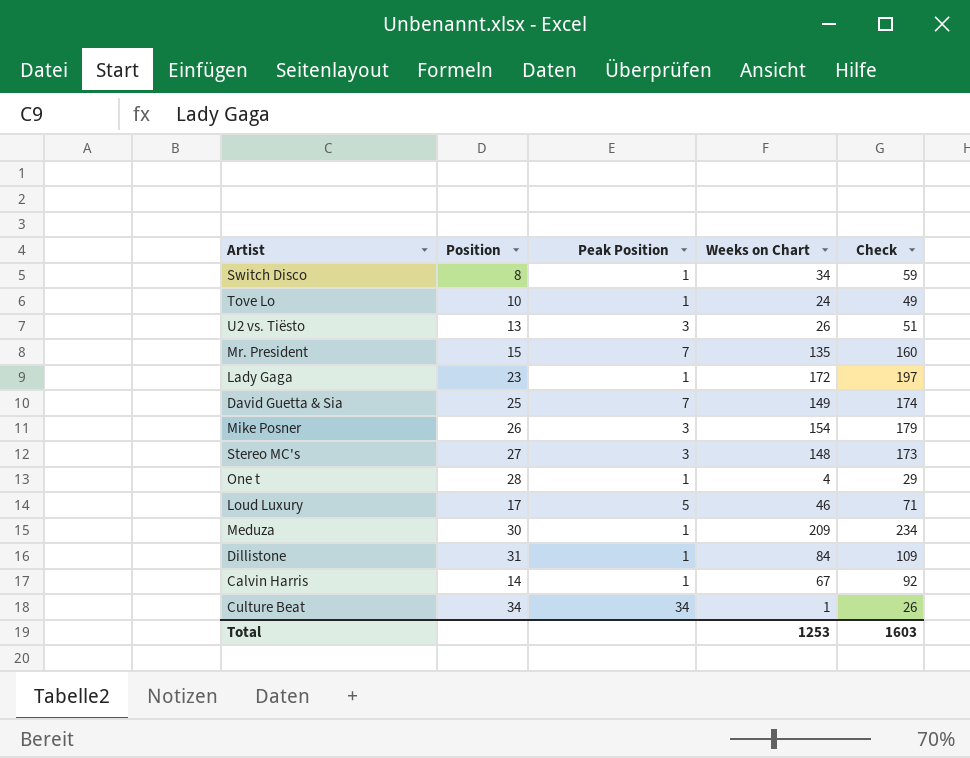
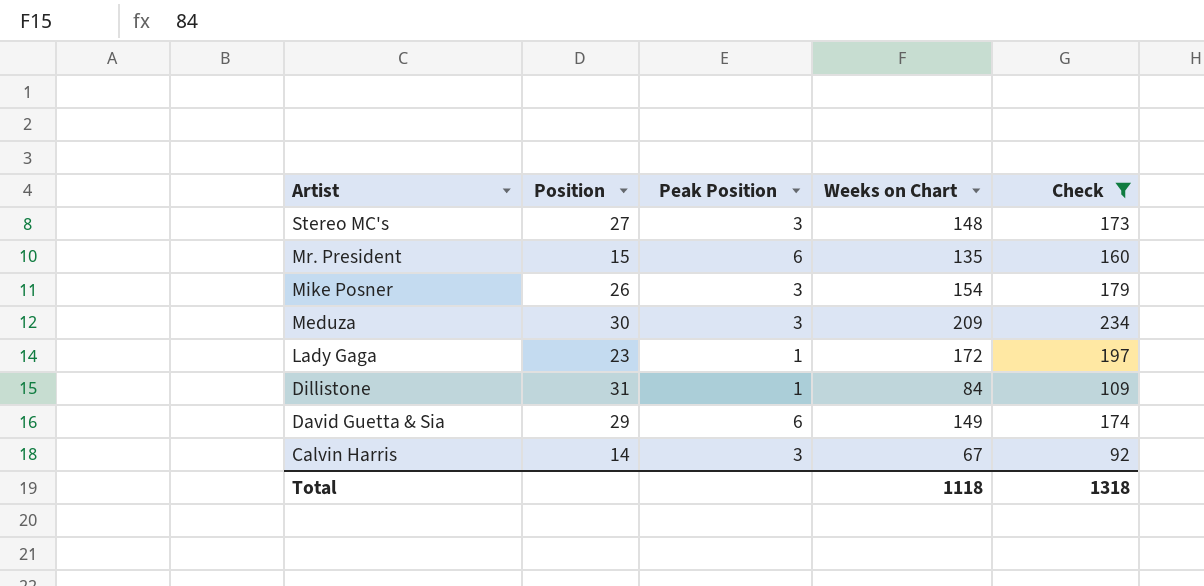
filter: none -> Check >= 92
row order: none -> Artist descending
Mr. President | Peak Position: 7 -> 6
Meduza | Peak Position: 1 -> 3
David Guetta & Sia | Position: 25 -> 29
David Guetta & Sia | Peak Position: 7 -> 6
Calvin Harris | Peak Position: 1 -> 3
Total | Weeks on Chart: 1253 -> 1118
Total | Check: 1603 -> 1318

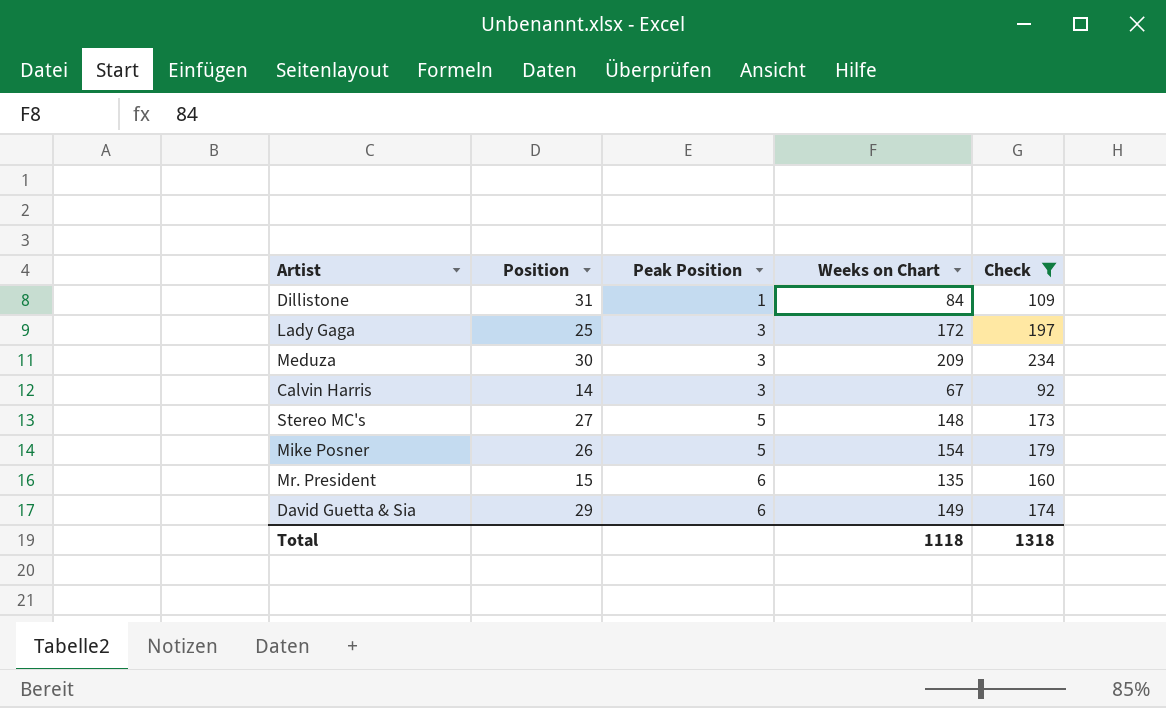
row order: Artist descending -> Peak Position ascending
Lady Gaga | Position: 23 -> 25
Lady Gaga | Peak Position: 1 -> 3
Stereo MC's | Peak Position: 3 -> 5
Mike Posner | Peak Position: 3 -> 5

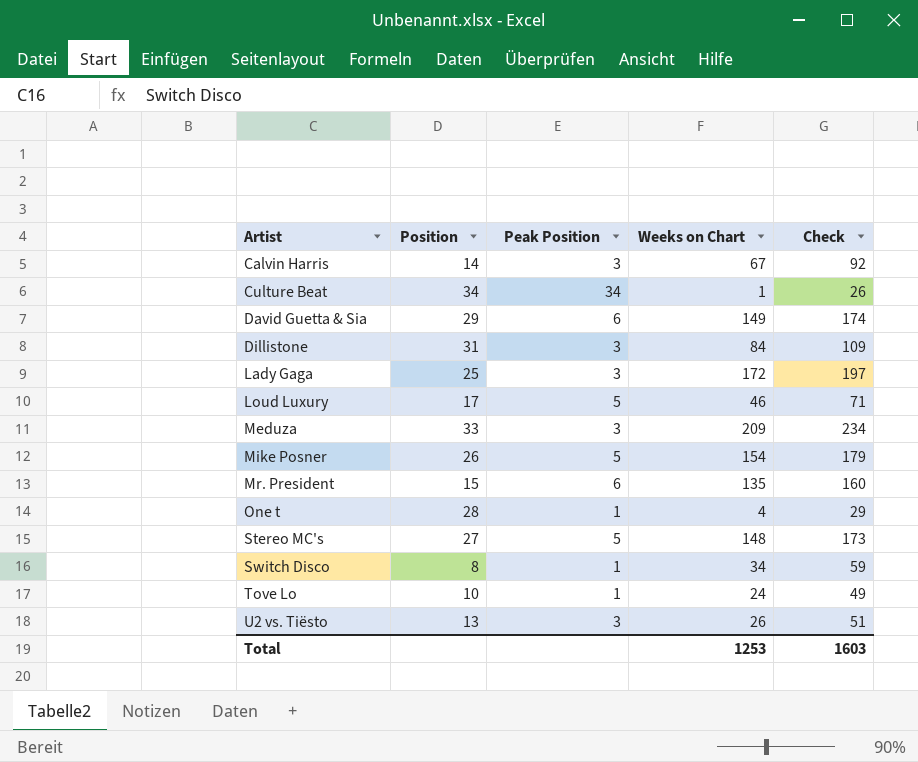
filter: Check >= 92 -> none
row order: Peak Position ascending -> Artist ascending
Dillistone | Peak Position: 1 -> 3
Meduza | Position: 30 -> 33
Total | Weeks on Chart: 1118 -> 1253
Total | Check: 1318 -> 1603

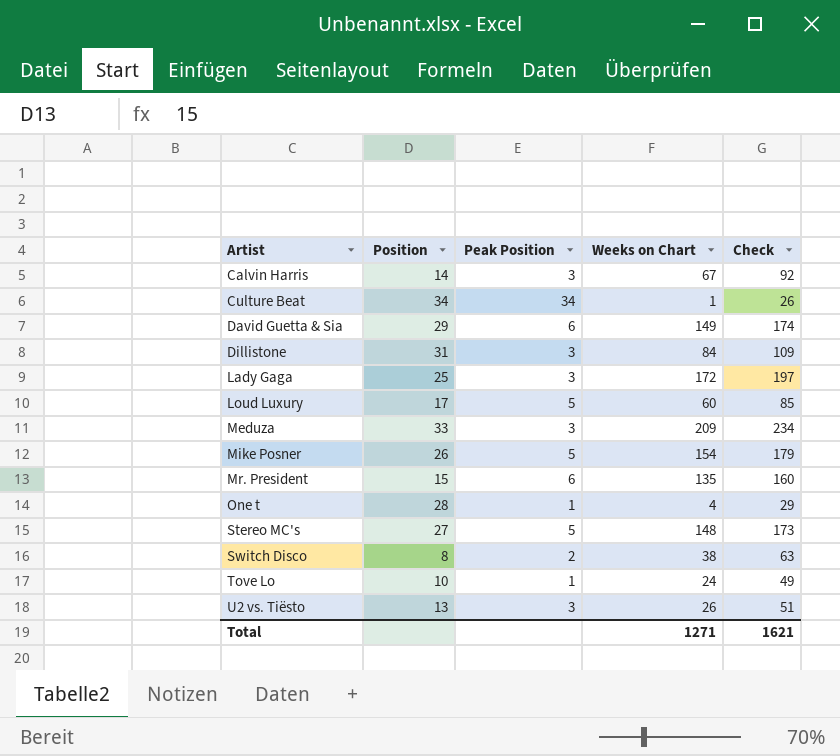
Loud Luxury | Weeks on Chart: 46 -> 60
Loud Luxury | Check: 71 -> 85
Switch Disco | Peak Position: 1 -> 2
Switch Disco | Weeks on Chart: 34 -> 38
Switch Disco | Check: 59 -> 63
Total | Weeks on Chart: 1253 -> 1271
Total | Check: 1603 -> 1621

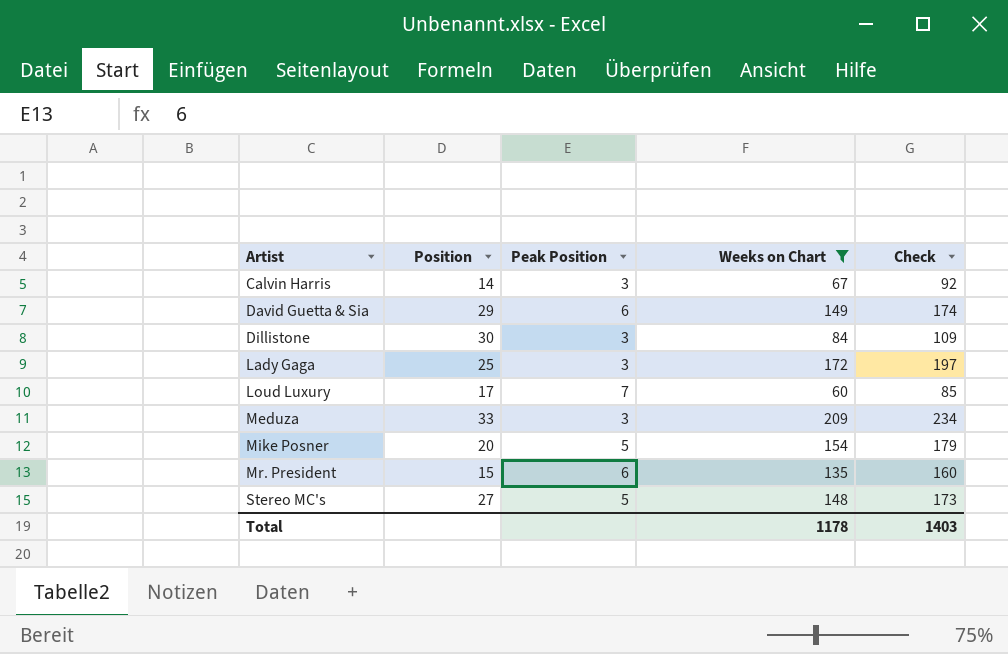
filter: none -> Weeks on Chart >= 60
Dillistone | Position: 31 -> 30
Loud Luxury | Peak Position: 5 -> 7
Mike Posner | Position: 26 -> 20
Total | Weeks on Chart: 1271 -> 1178
Total | Check: 1621 -> 1403

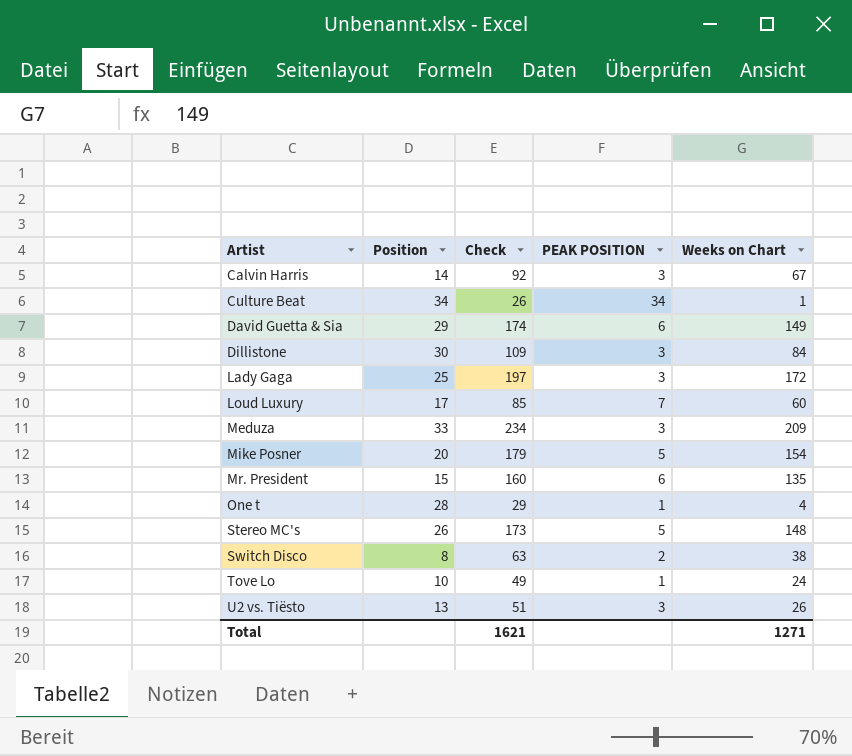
filter: Weeks on Chart >= 60 -> none
column Check | position: 5 -> 3
column name: Peak Position -> PEAK POSITION
Stereo MC's | Position: 27 -> 26
Total | Check: 1403 -> 1621
Total | Weeks on Chart: 1178 -> 1271

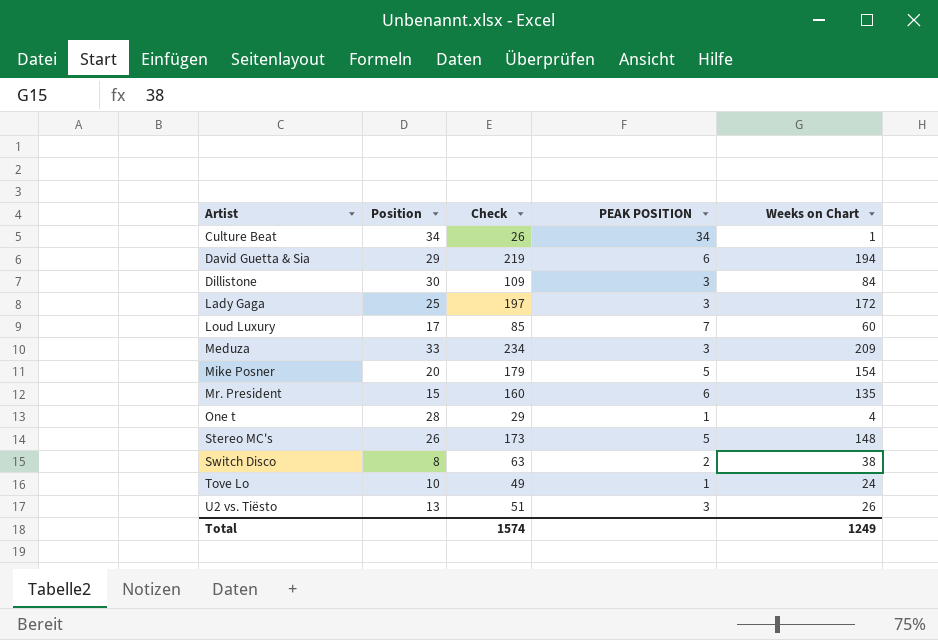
row Calvin Harris: 14 | 92 | 3 | 67 -> none
David Guetta & Sia | Check: 174 -> 219
David Guetta & Sia | Weeks on Chart: 149 -> 194
Total | Check: 1621 -> 1574
Total | Weeks on Chart: 1271 -> 1249

